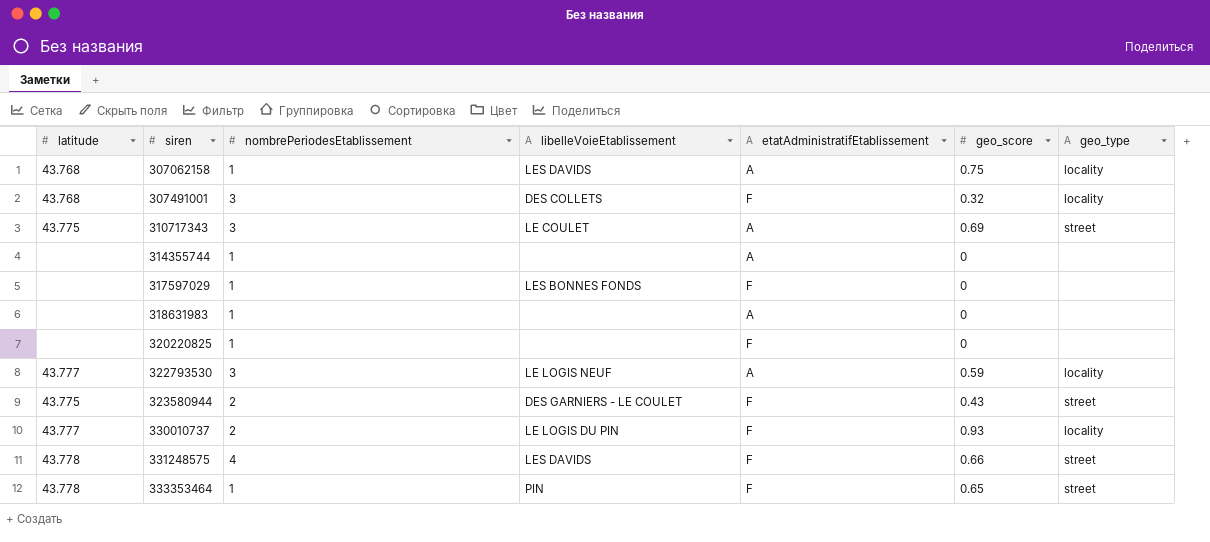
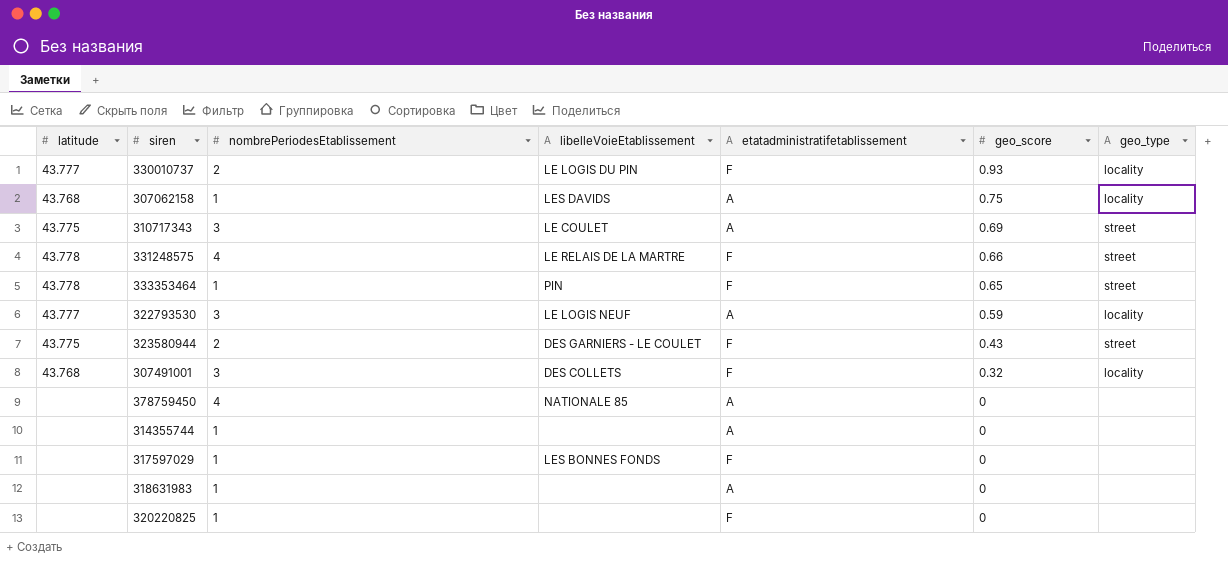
row order: siren ascending -> geo_score descending
column name: etatAdministratifEtablissement -> etatadministratifetablissement
331248575 | libelleVoieEtablissement: LES DAVIDS -> LE RELAIS DE LA MARTRE
row 378759450: none -> none | 4 | NATIONALE 85 | A | 0 | none

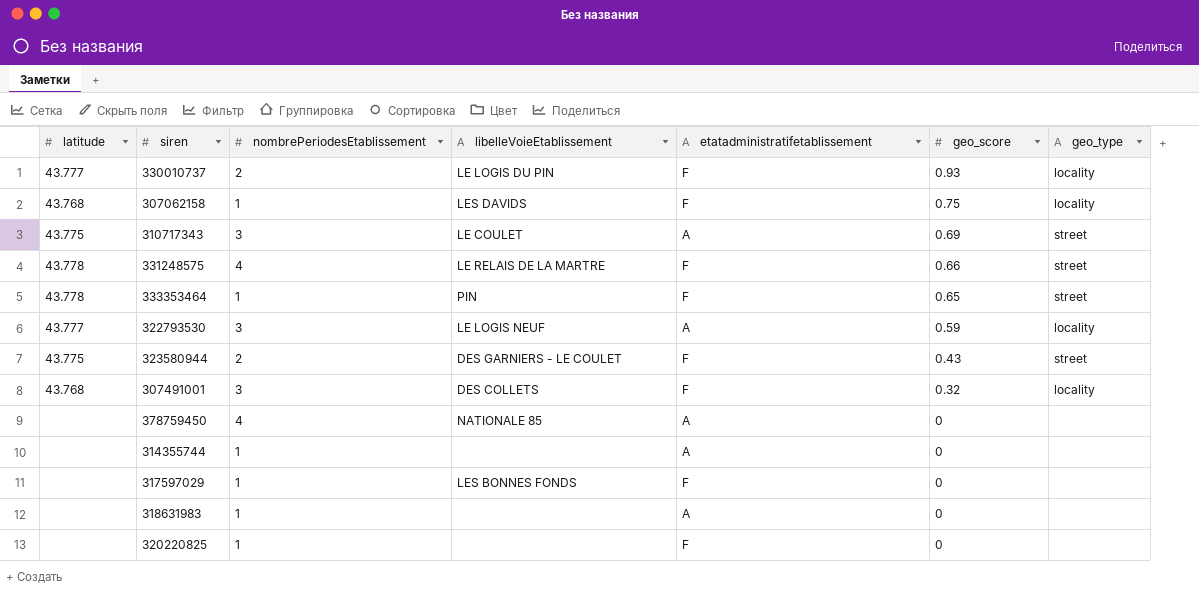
307062158 | etatadministratifetablissement: A -> F

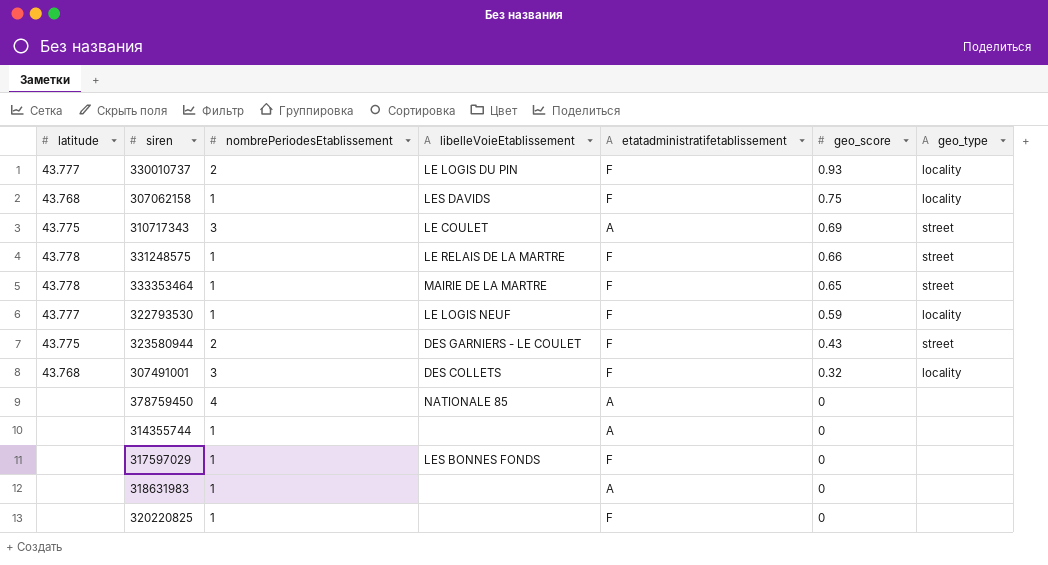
331248575 | nombrePeriodesEtablissement: 4 -> 1
333353464 | libelleVoieEtablissement: PIN -> MAIRIE DE LA MARTRE
322793530 | nombrePeriodesEtablissement: 3 -> 1
322793530 | etatadministratifetablissement: A -> F

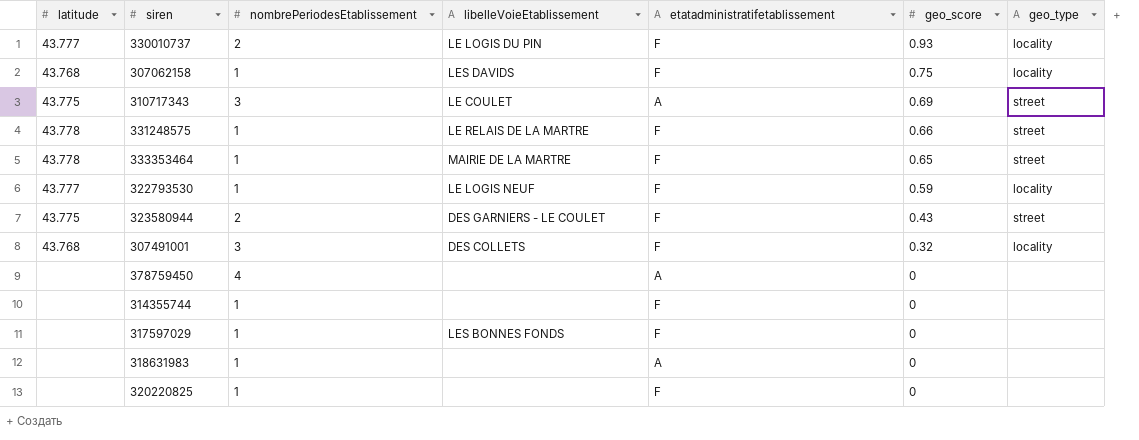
378759450 | libelleVoieEtablissement: NATIONALE 85 -> none
314355744 | etatadministratifetablissement: A -> F

